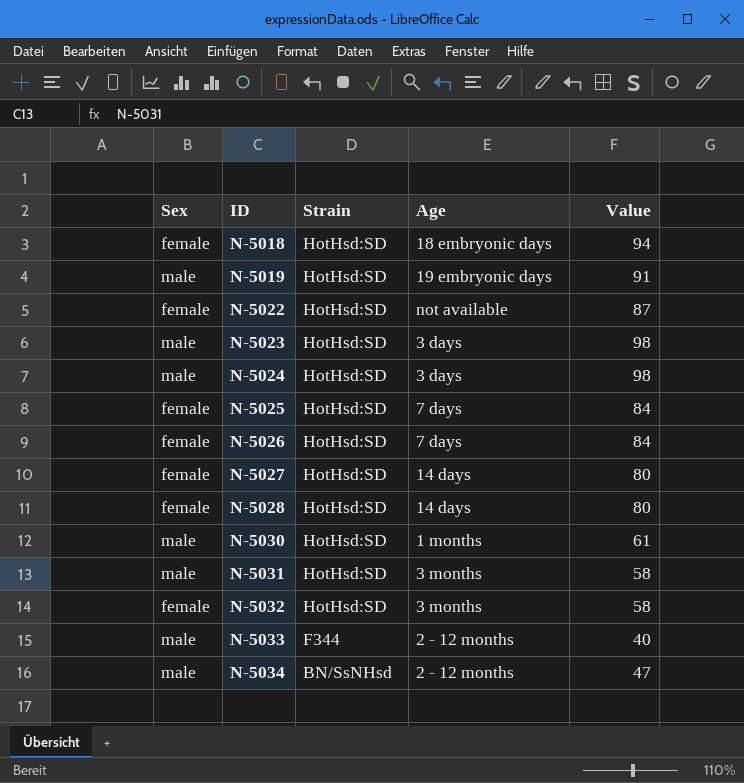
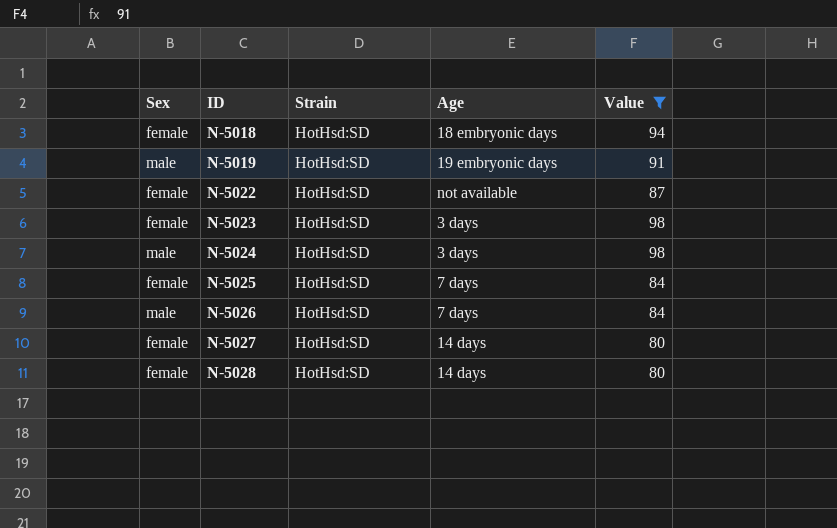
filter: none -> Value >= 80
N-5023 | Sex: male -> female
N-5026 | Sex: female -> male

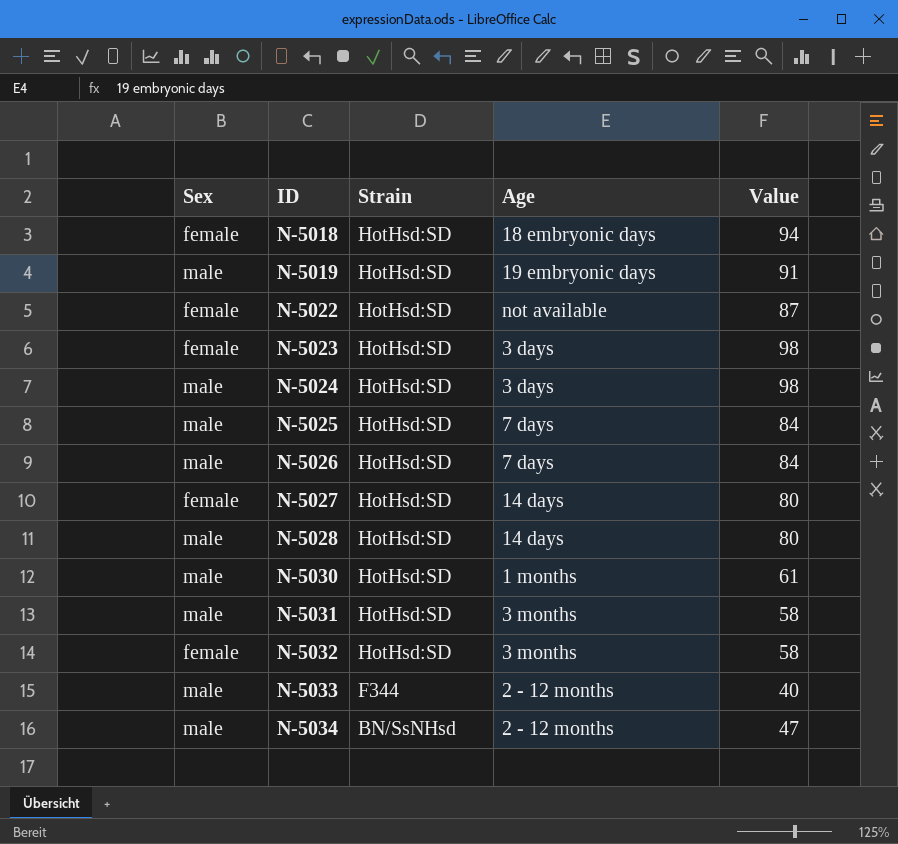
filter: Value >= 80 -> none
N-5025 | Sex: female -> male
N-5028 | Sex: female -> male

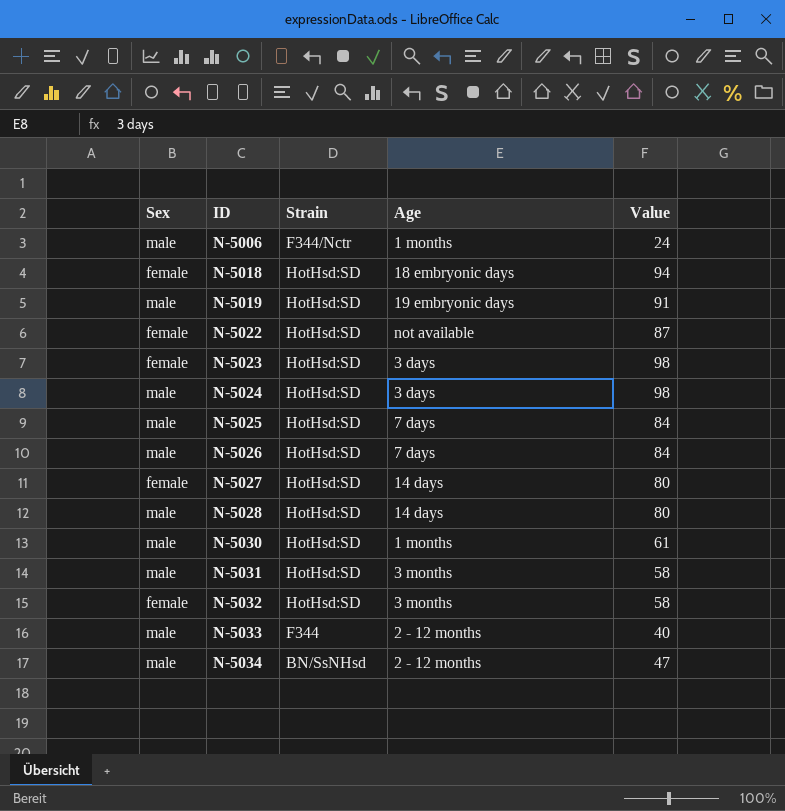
row N-5006: none -> male | F344/Nctr | 1 months | 24

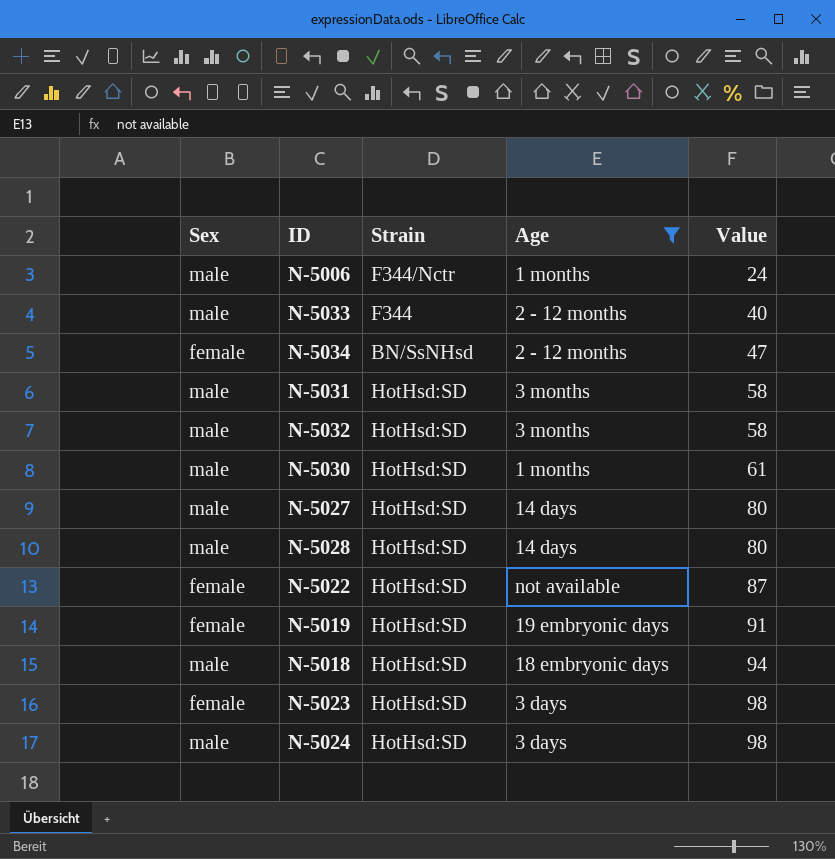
filter: none -> Age != 7 days
row order: ID ascending -> Value ascending
N-5034 | Sex: male -> female
N-5032 | Sex: female -> male
N-5027 | Sex: female -> male
N-5019 | Sex: male -> female
N-5018 | Sex: female -> male

